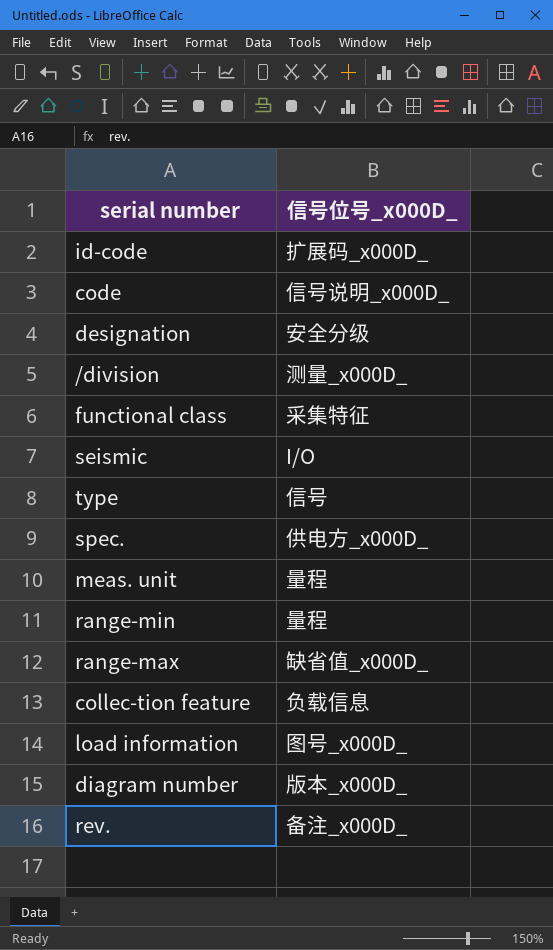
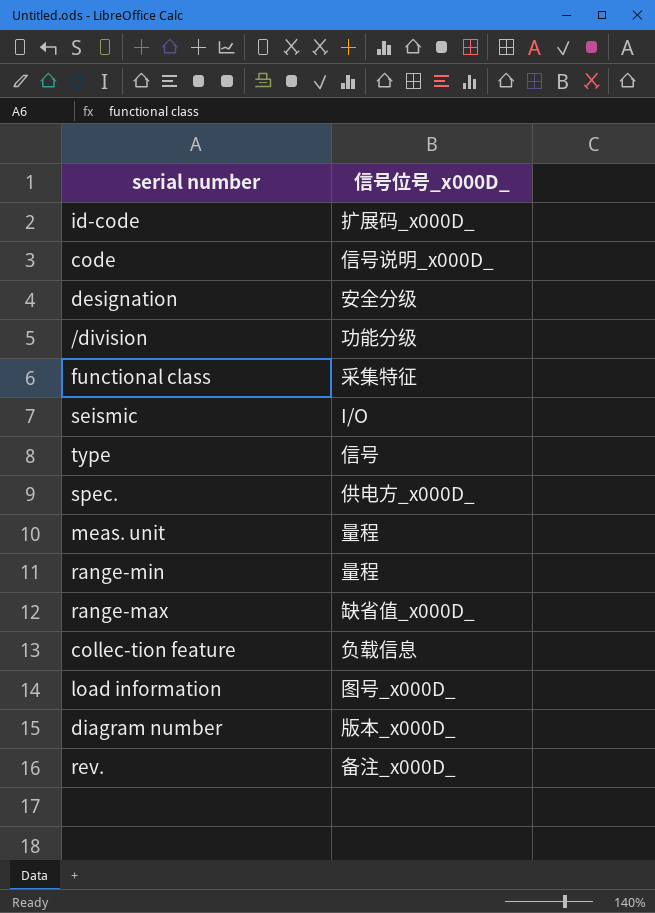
/division | 信号位号_x000D_: 测量_x000D_ -> 功能分级

